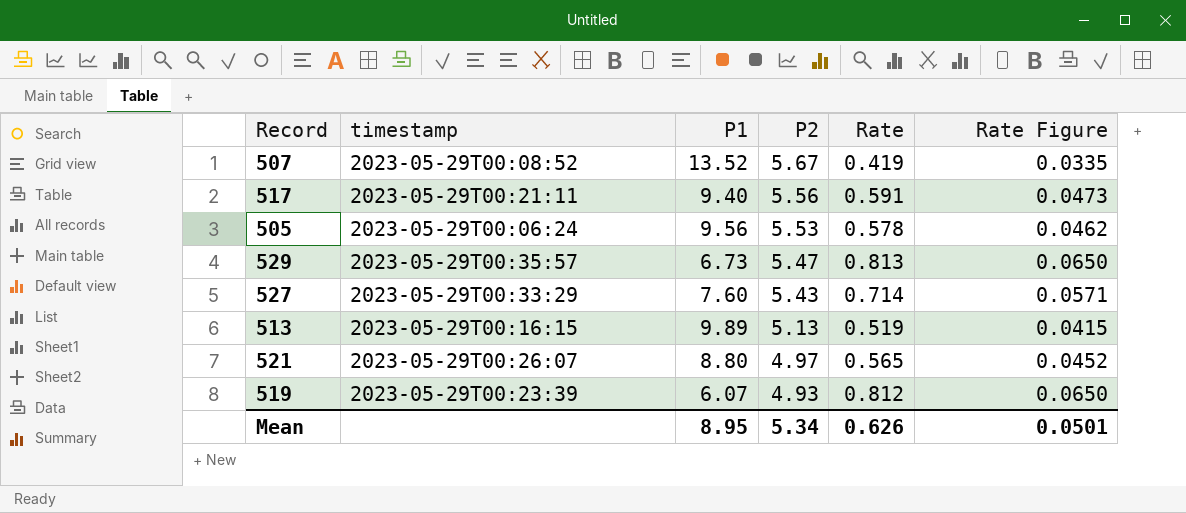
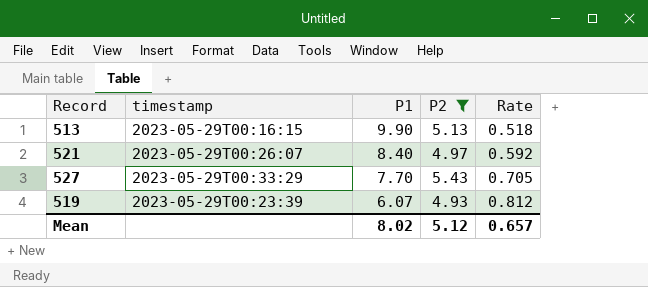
filter: none -> P2 <= 5.43
row order: P2 descending -> P1 descending
column Rate Figure | formula: [Rate] * 0.08 -> none
513 | P1: 9.89 -> 9.90
513 | Rate: 0.519 -> 0.518
521 | P1: 8.80 -> 8.40
521 | Rate: 0.565 -> 0.592
527 | P1: 7.60 -> 7.70
527 | Rate: 0.714 -> 0.705
Mean | P1: 8.95 -> 8.02
Mean | P2: 5.34 -> 5.12
Mean | Rate: 0.626 -> 0.657

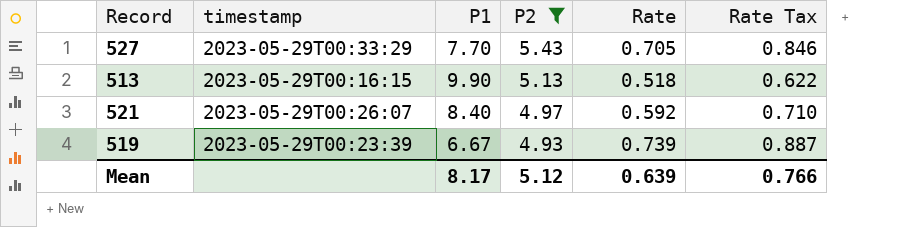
row order: P1 descending -> P2 descending
column Rate Tax | formula: none -> [Rate] * 1.2
519 | P1: 6.07 -> 6.67
519 | Rate: 0.812 -> 0.739
Mean | P1: 8.02 -> 8.17
Mean | Rate: 0.657 -> 0.639

